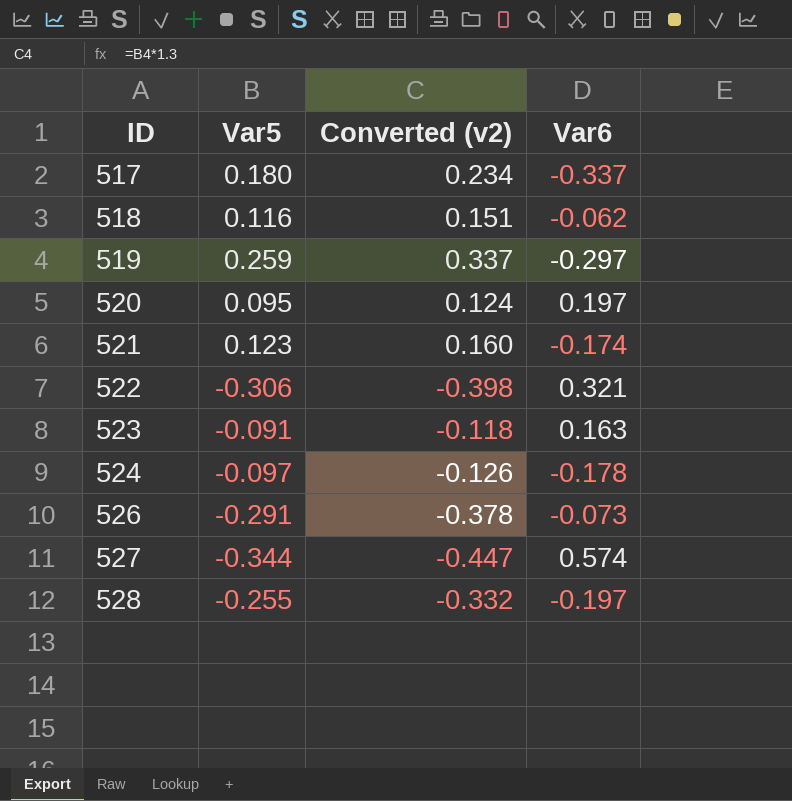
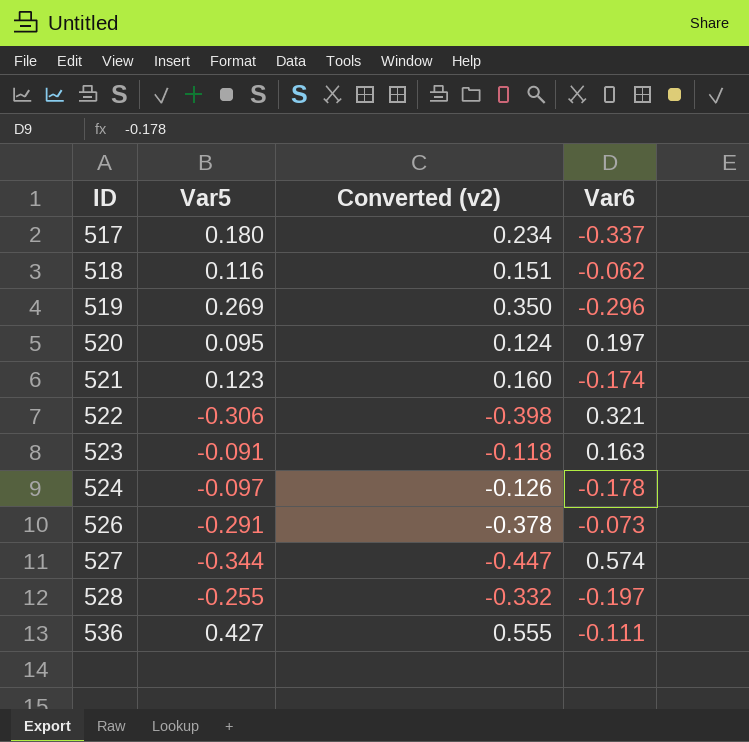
519 | Var5: 0.259 -> 0.269
519 | Converted (v2): 0.337 -> 0.350
519 | Var6: -0.297 -> -0.296
row 536: none -> 0.427 | 0.555 | -0.111

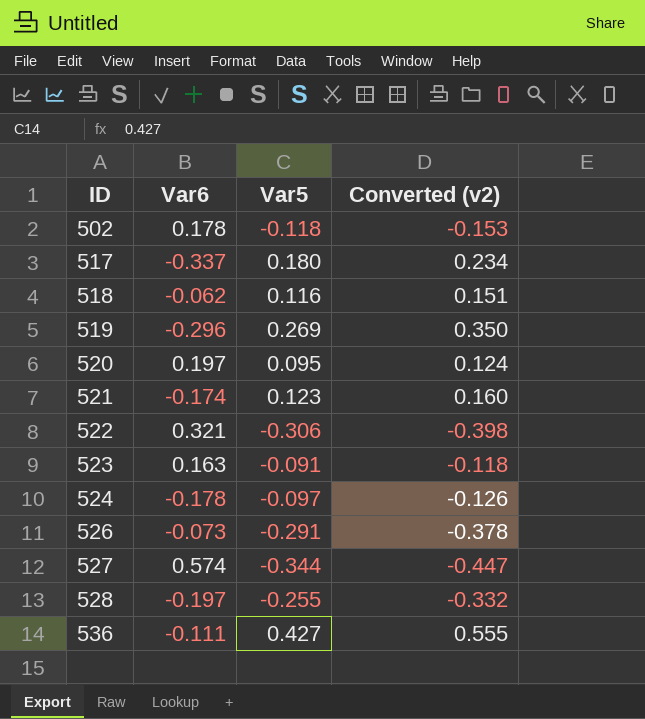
column Var6 | position: 4 -> 2
row 502: none -> 0.178 | -0.118 | -0.153

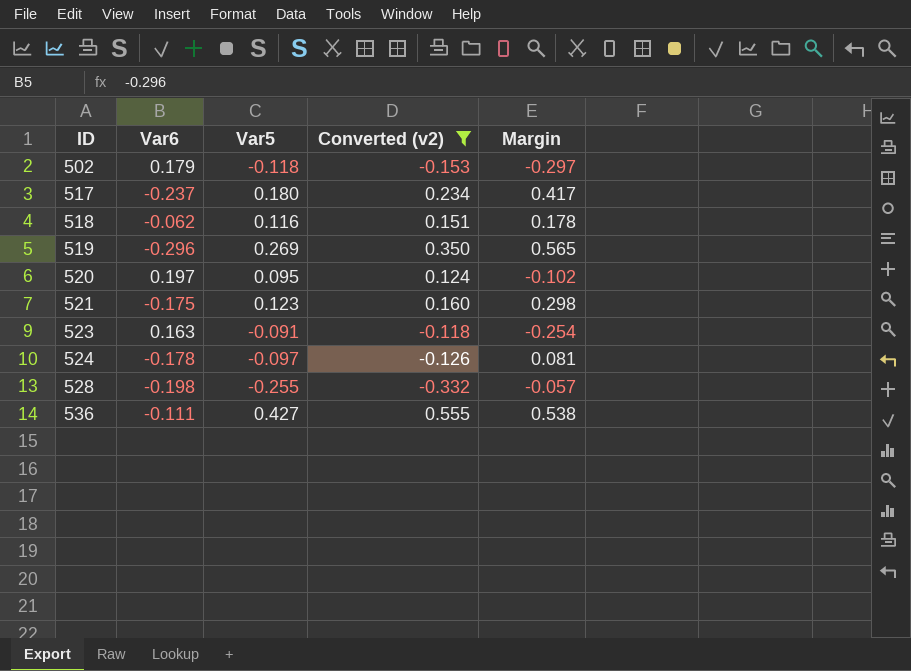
filter: none -> Converted (v2) >= -0.332
column Margin | formula: none -> [Var5] - [Var6]
502 | Var6: 0.178 -> 0.179
517 | Var6: -0.337 -> -0.237
521 | Var6: -0.174 -> -0.175
528 | Var6: -0.197 -> -0.198

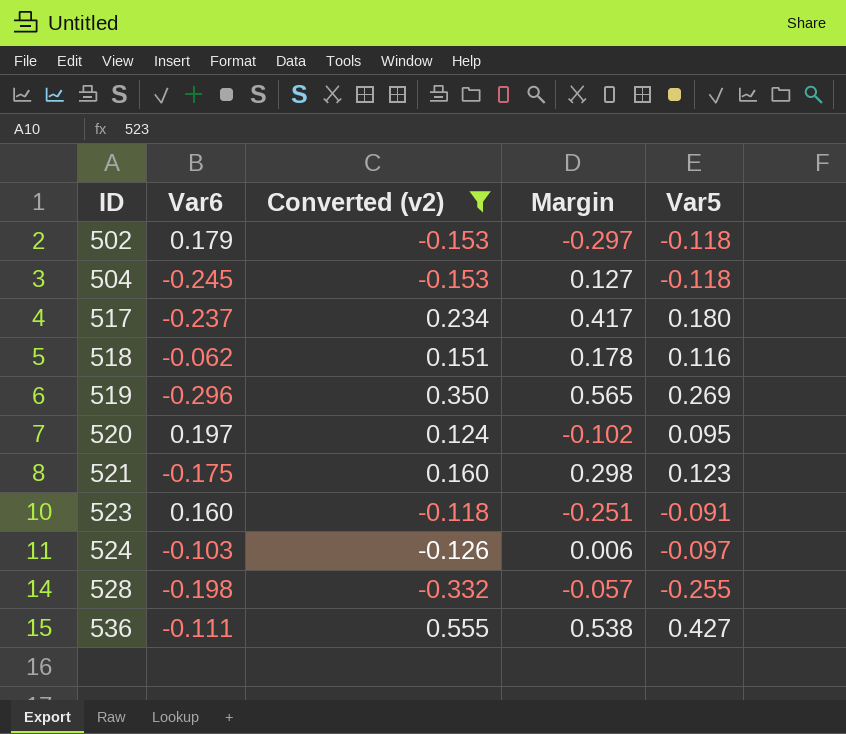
column Var5 | position: 3 -> 5
row 504: none -> -0.245 | -0.153 | 0.127 | -0.118
523 | Var6: 0.163 -> 0.160
523 | Margin: -0.254 -> -0.251
524 | Var6: -0.178 -> -0.103
524 | Margin: 0.081 -> 0.006

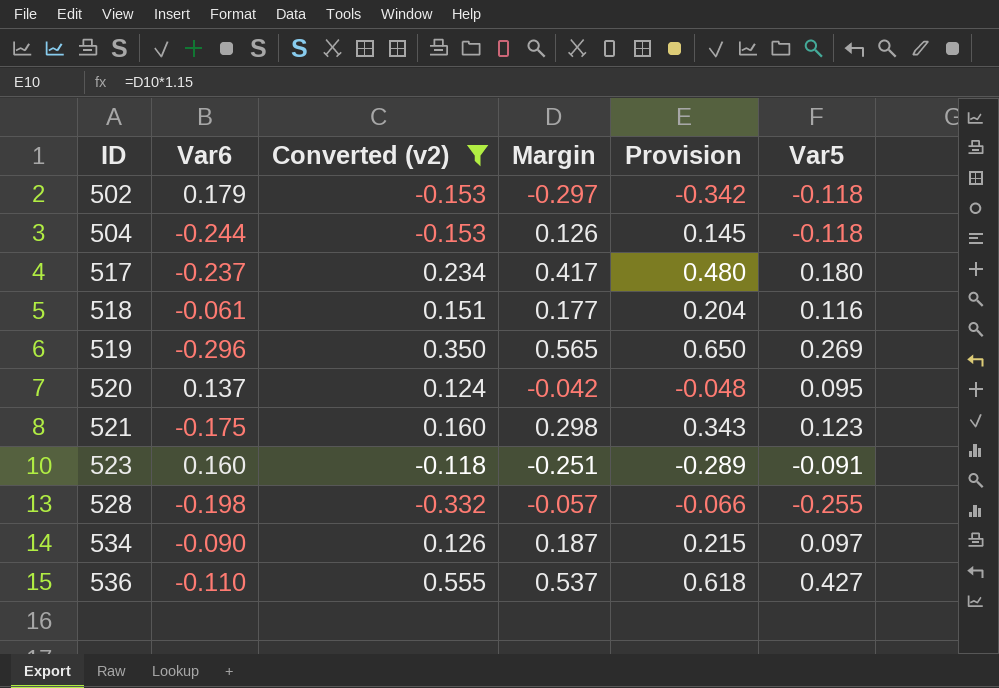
column Provision | formula: none -> [Margin] * 1.15
row 524: -0.103 | -0.126 | 0.006 | -0.097 -> none
504 | Var6: -0.245 -> -0.244
504 | Margin: 0.127 -> 0.126
518 | Var6: -0.062 -> -0.061
518 | Margin: 0.178 -> 0.177
520 | Var6: 0.197 -> 0.137
520 | Margin: -0.102 -> -0.042
row 534: none -> -0.090 | 0.126 | 0.187 | 0.215 | 0.097
536 | Var6: -0.111 -> -0.110
536 | Margin: 0.538 -> 0.537

